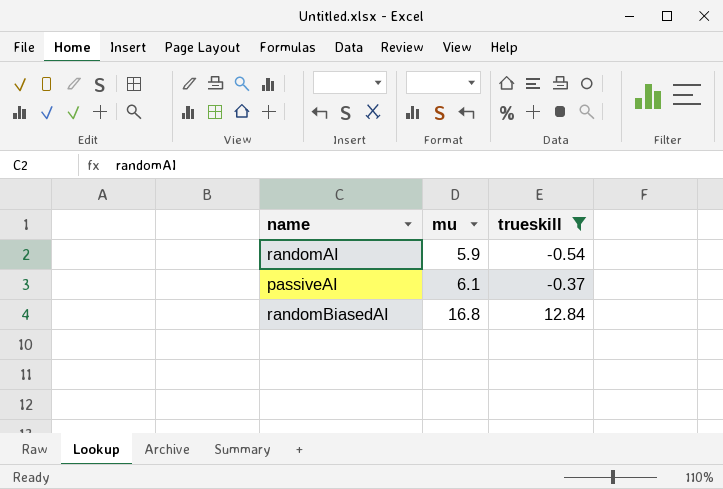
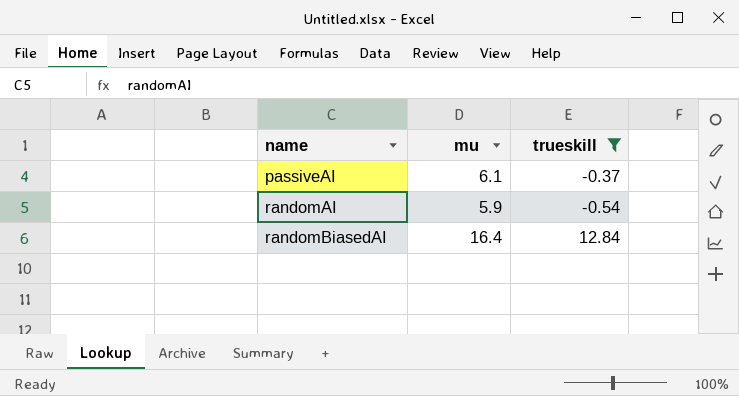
row order: mu ascending -> name ascending
randomBiasedAI | mu: 16.8 -> 16.4

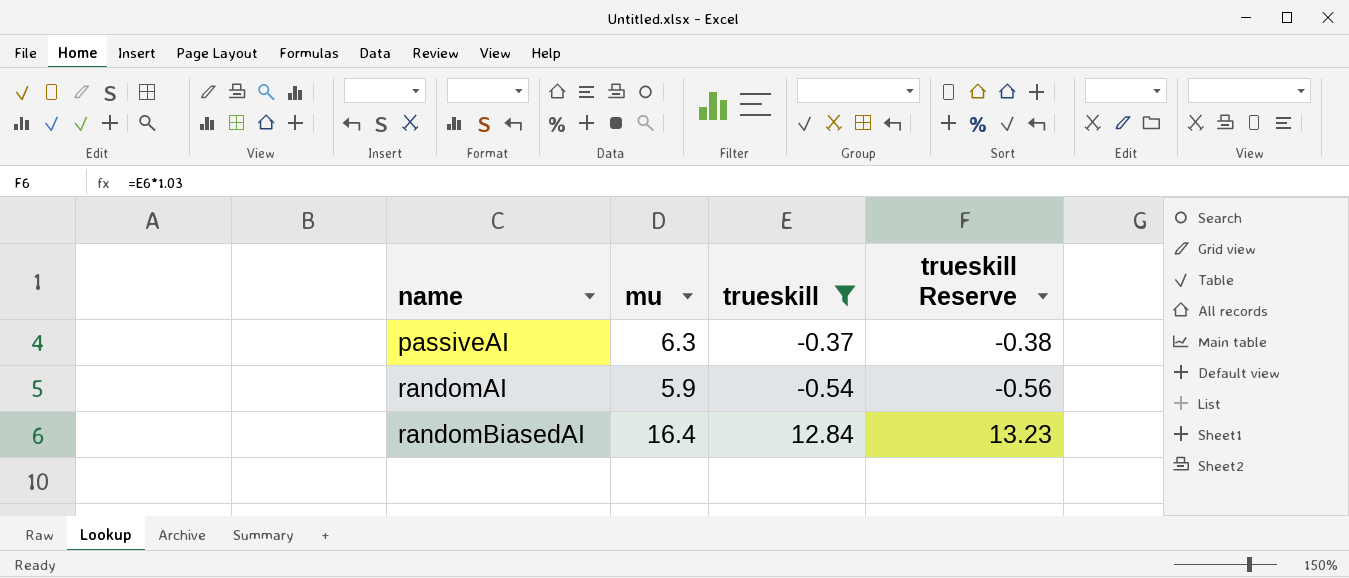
column trueskill Reserve | formula: none -> [trueskill] * 1.03
passiveAI | mu: 6.1 -> 6.3

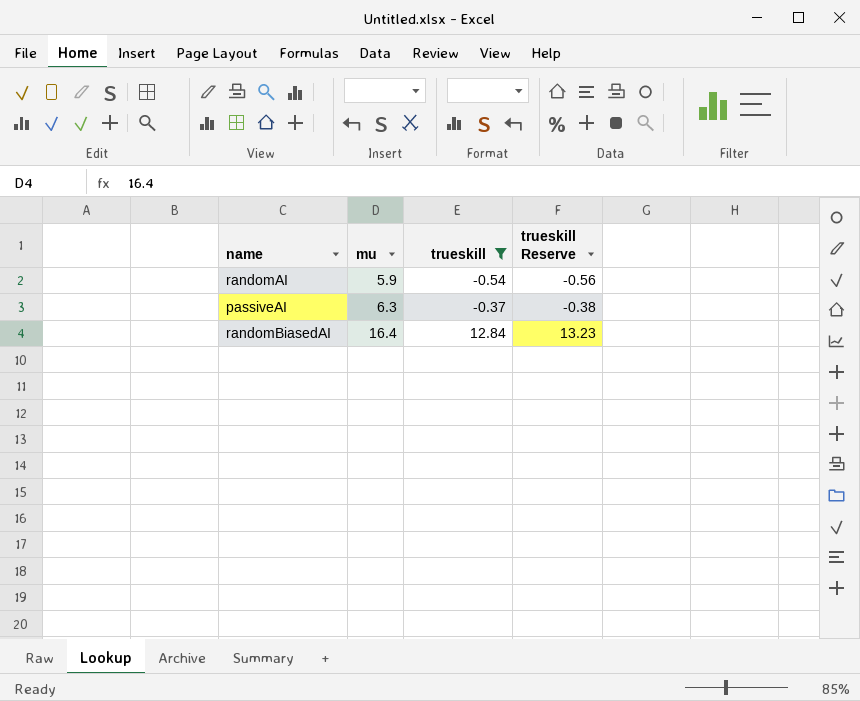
row order: name ascending -> mu ascending

